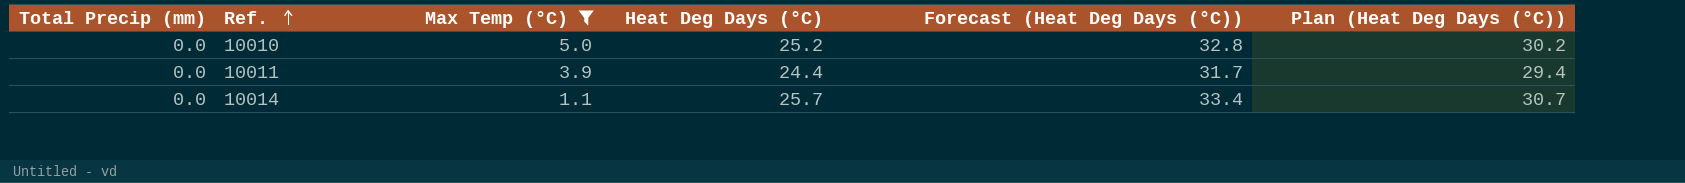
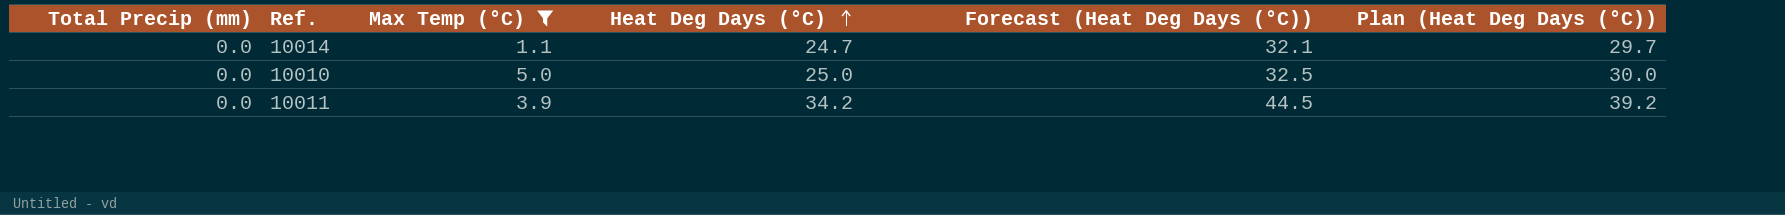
row order: Ref. ascending -> Heat Deg Days (°C) ascending
10014 | Heat Deg Days (°C): 25.7 -> 24.7
10014 | Forecast (Heat Deg Days (°C)): 33.4 -> 32.1
10014 | Plan (Heat Deg Days (°C)): 30.7 -> 29.7
10010 | Heat Deg Days (°C): 25.2 -> 25.0
10010 | Forecast (Heat Deg Days (°C)): 32.8 -> 32.5
10010 | Plan (Heat Deg Days (°C)): 30.2 -> 30.0
10011 | Heat Deg Days (°C): 24.4 -> 34.2
10011 | Forecast (Heat Deg Days (°C)): 31.7 -> 44.5
10011 | Plan (Heat Deg Days (°C)): 29.4 -> 39.2

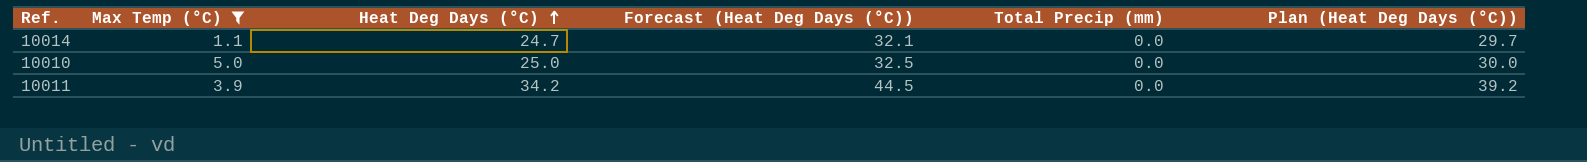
column Total Precip (mm) | position: 1 -> 5

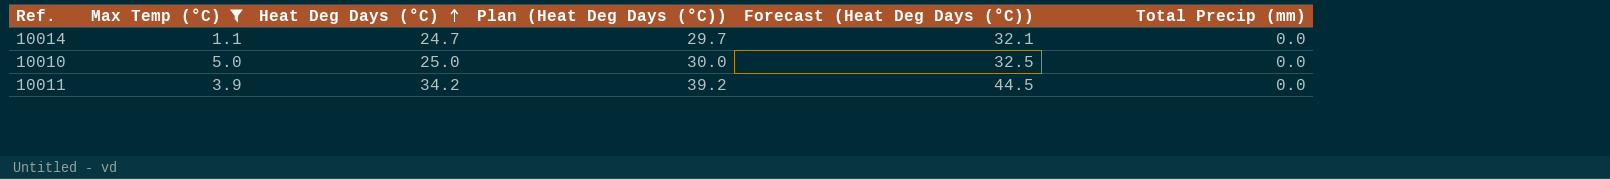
column Plan (Heat Deg Days (°C)) | position: 6 -> 4

